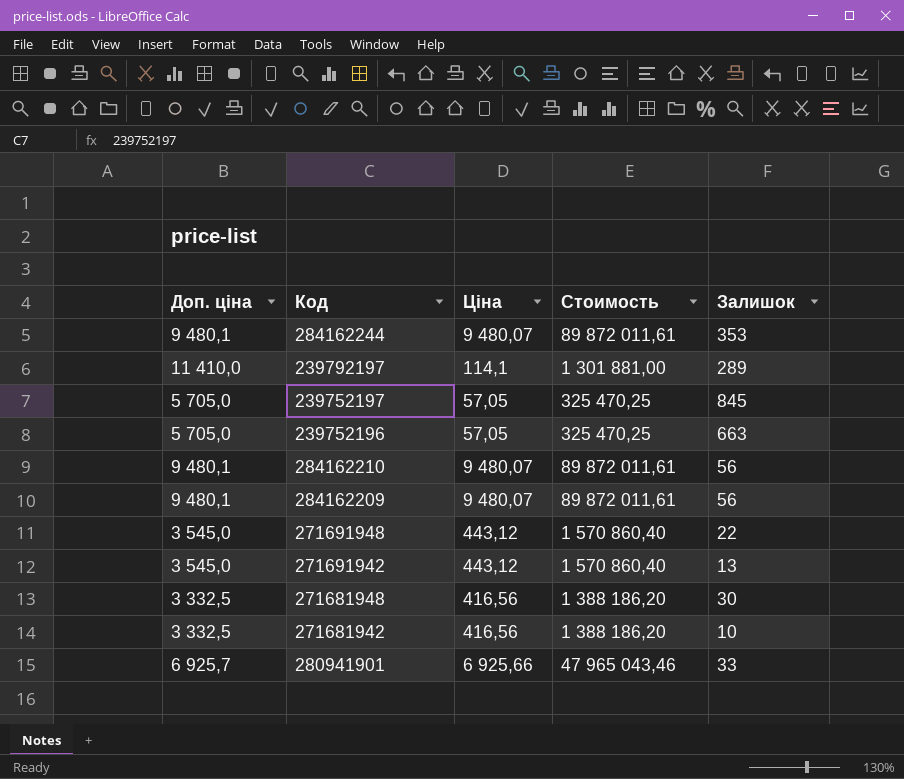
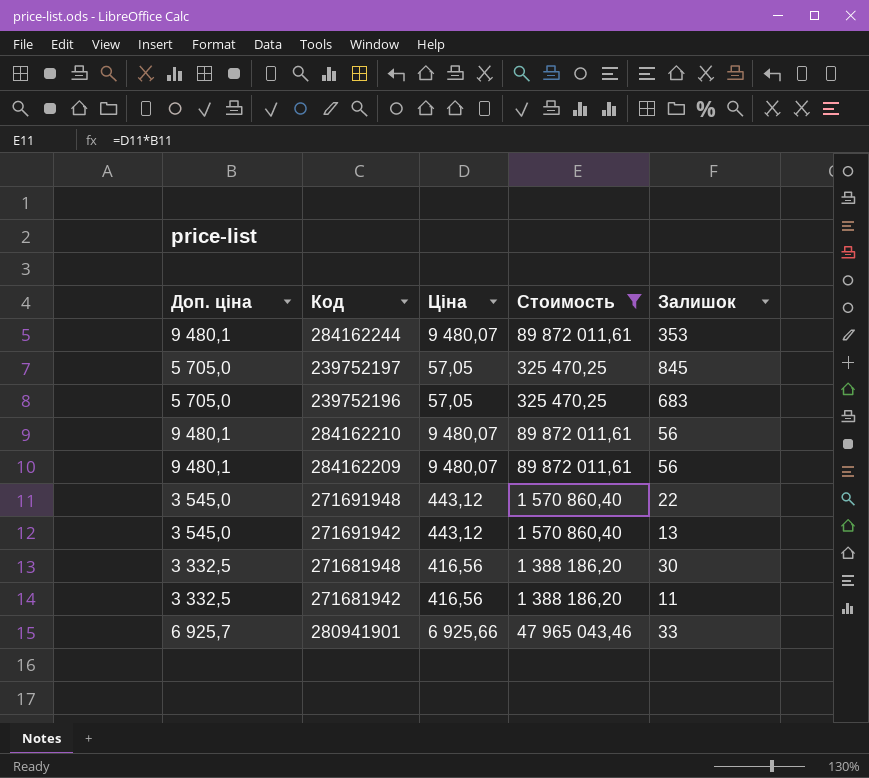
filter: none -> Стоимость != 1 301 881,00
239752196 | Залишок: 663 -> 683
271681942 | Залишок: 10 -> 11

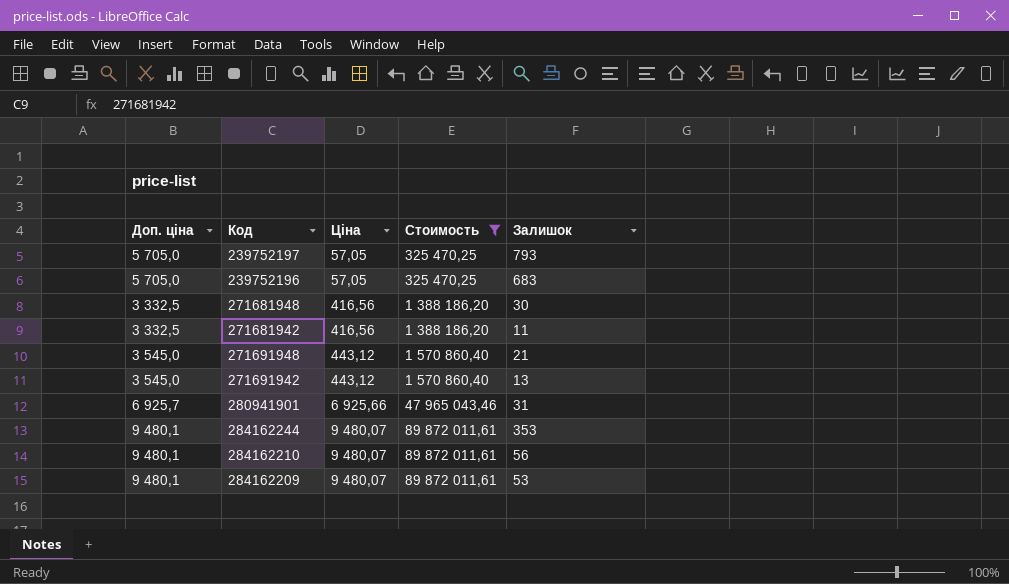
row order: none -> Ціна ascending
239752197 | Залишок: 845 -> 793
271691948 | Залишок: 22 -> 21
280941901 | Залишок: 33 -> 31
284162209 | Залишок: 56 -> 53

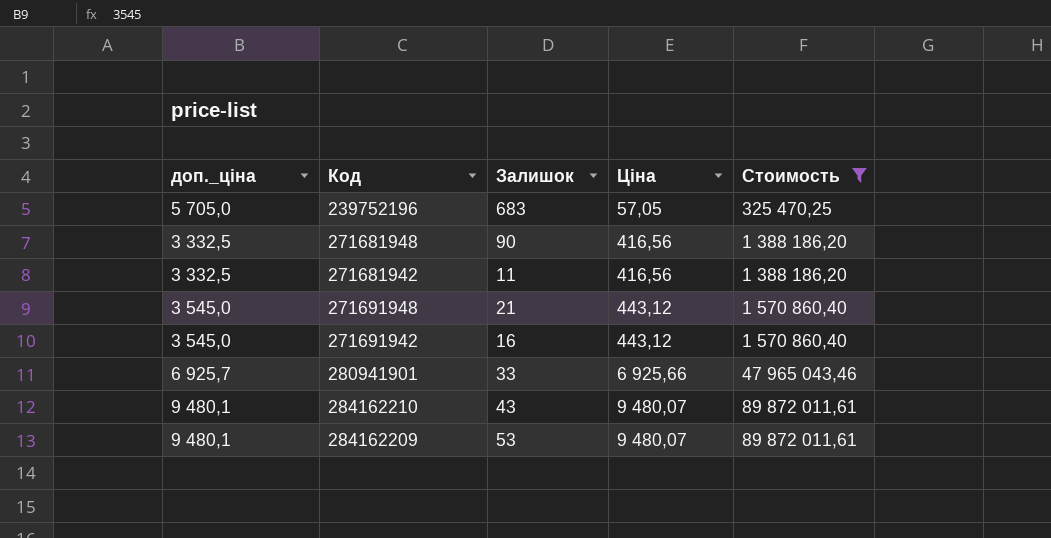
column name: Доп. ціна -> доп._ціна
column Залишок | position: 5 -> 3
row 239752197: 5 705,0 | 57,05 | 325 470,25 | 793 -> none
row 284162244: 9 480,1 | 9 480,07 | 89 872 011,61 | 353 -> none
271681948 | Залишок: 30 -> 90
271691942 | Залишок: 13 -> 16
280941901 | Залишок: 31 -> 33
284162210 | Залишок: 56 -> 43

